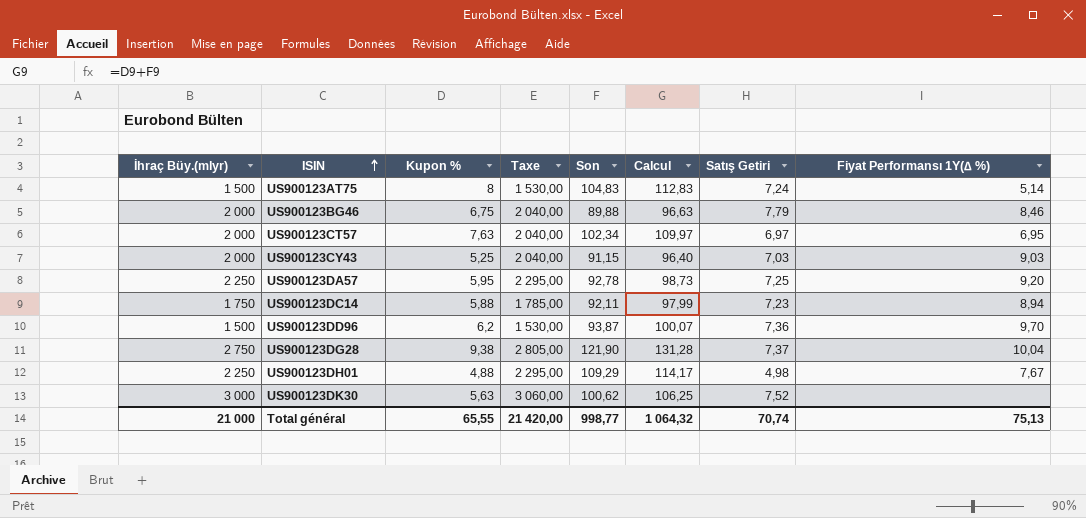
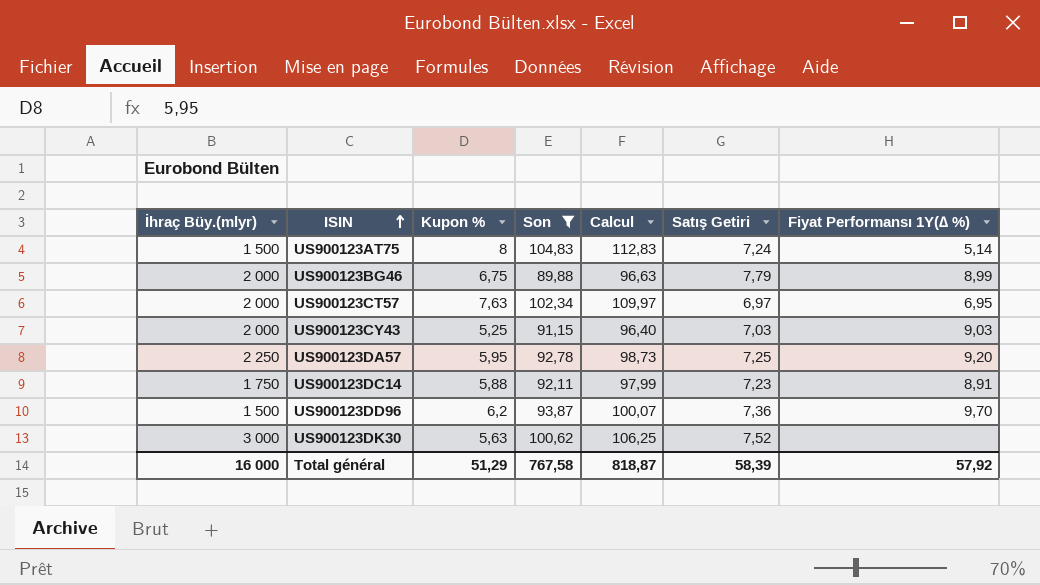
filter: none -> Son <= 104,83
column Taxe | formula: [İhraç Büy.(mlyr)] * 1,02 -> none
US900123BG46 | Fiyat Performansı 1Y(∆ %): 8,46 -> 8,99
US900123DC14 | Fiyat Performansı 1Y(∆ %): 8,94 -> 8,91
Total général | İhraç Büy.(mlyr): 21 000 -> 16 000
Total général | Kupon %: 65,55 -> 51,29
Total général | Son: 998,77 -> 767,58
Total général | Calcul: 1 064,32 -> 818,87
Total général | Satış Getiri: 70,74 -> 58,39
Total général | Fiyat Performansı 1Y(∆ %): 75,13 -> 57,92

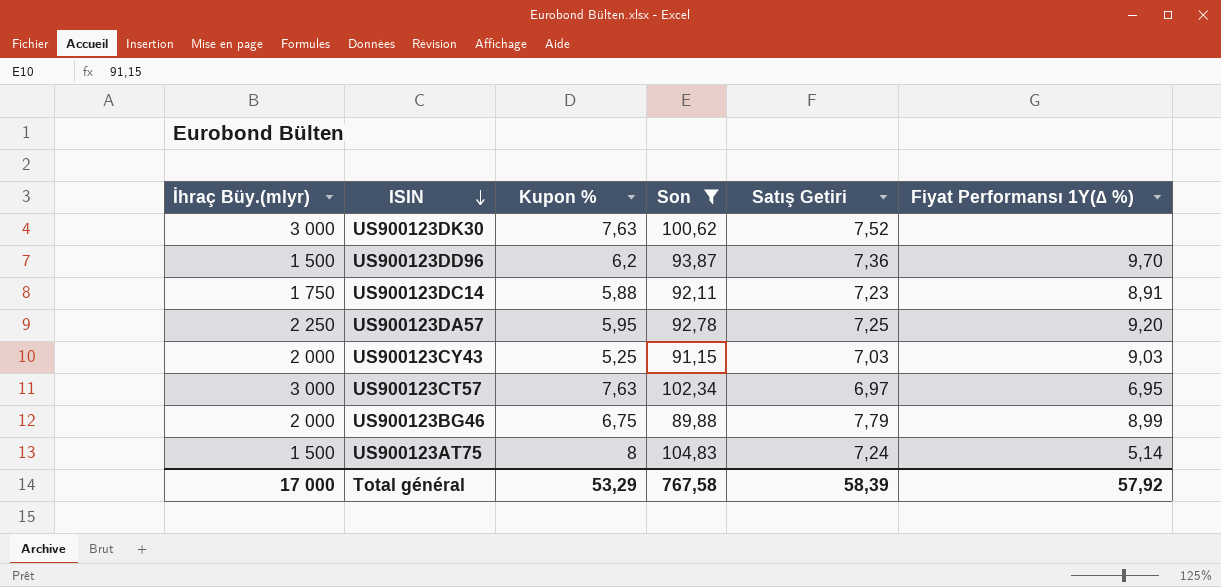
row order: ISIN ascending -> ISIN descending
column Calcul | formula: [Kupon %] + [Son] -> none
US900123DK30 | Kupon %: 5,63 -> 7,63
US900123CT57 | İhraç Büy.(mlyr): 2 000 -> 3 000
Total général | İhraç Büy.(mlyr): 16 000 -> 17 000
Total général | Kupon %: 51,29 -> 53,29

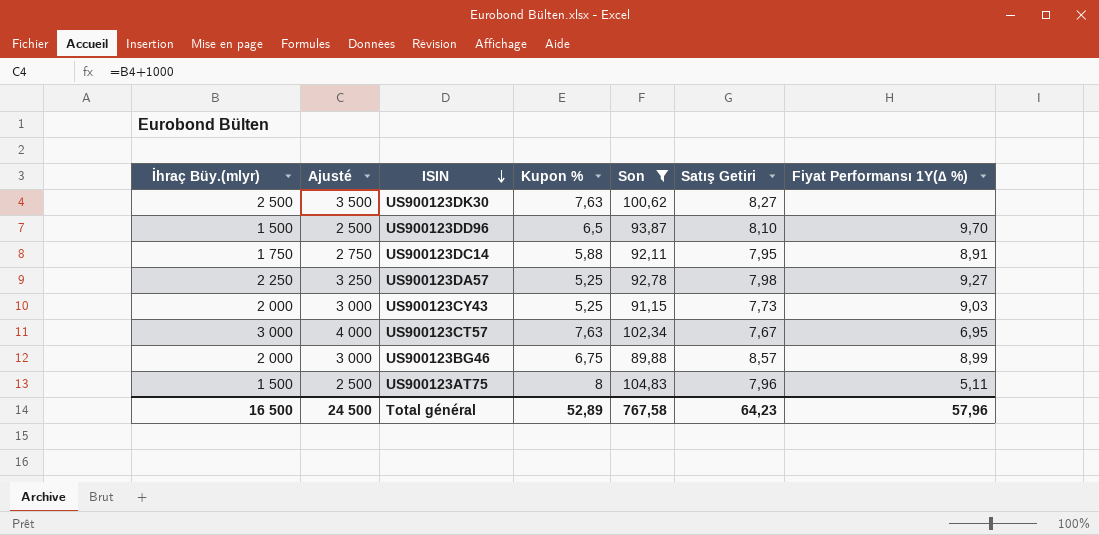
column Ajusté | formula: none -> [İhraç Büy.(mlyr)] + 1000
US900123DK30 | İhraç Büy.(mlyr): 3 000 -> 2 500
US900123DK30 | Satış Getiri: 7,52 -> 8,27
US900123DD96 | Kupon %: 6,2 -> 6,5
US900123DD96 | Satış Getiri: 7,36 -> 8,10
US900123DC14 | Satış Getiri: 7,23 -> 7,95
US900123DA57 | Kupon %: 5,95 -> 5,25
US900123DA57 | Satış Getiri: 7,25 -> 7,98
US900123DA57 | Fiyat Performansı 1Y(∆ %): 9,20 -> 9,27
US900123CY43 | Satış Getiri: 7,03 -> 7,73
US900123CT57 | Satış Getiri: 6,97 -> 7,67
US900123BG46 | Satış Getiri: 7,79 -> 8,57
US900123AT75 | Satış Getiri: 7,24 -> 7,96
US900123AT75 | Fiyat Performansı 1Y(∆ %): 5,14 -> 5,11
Total général | İhraç Büy.(mlyr): 17 000 -> 16 500
Total général | Kupon %: 53,29 -> 52,89
Total général | Satış Getiri: 58,39 -> 64,23
Total général | Fiyat Performansı 1Y(∆ %): 57,92 -> 57,96

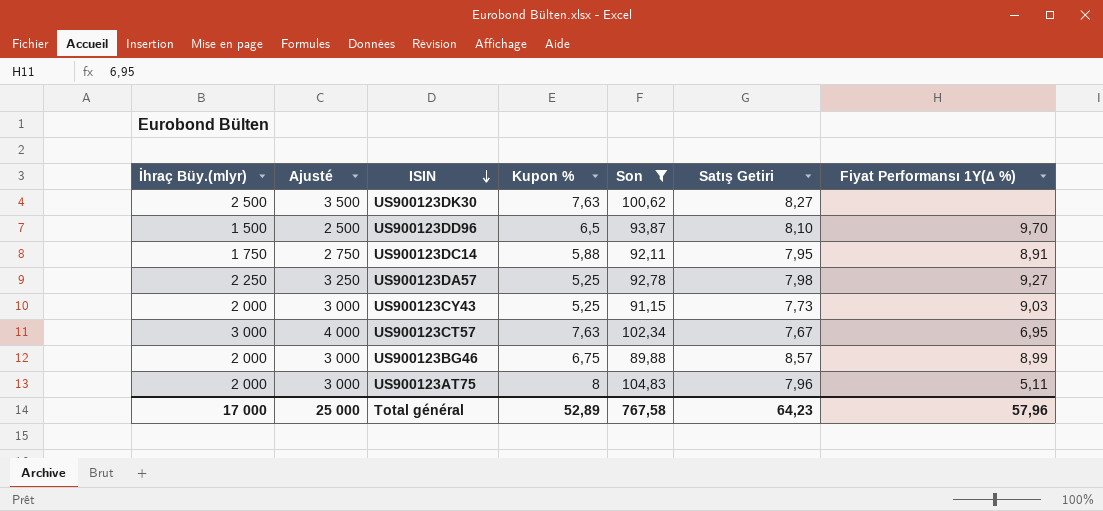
US900123AT75 | İhraç Büy.(mlyr): 1 500 -> 2 000
US900123AT75 | Ajusté: 2 500 -> 3 000
Total général | İhraç Büy.(mlyr): 16 500 -> 17 000
Total général | Ajusté: 24 500 -> 25 000

